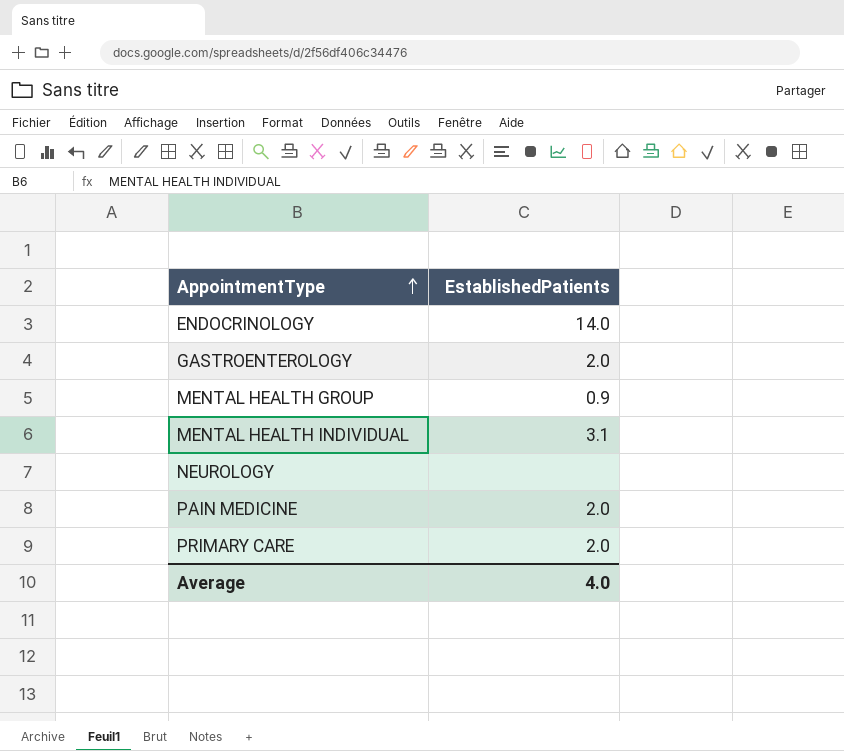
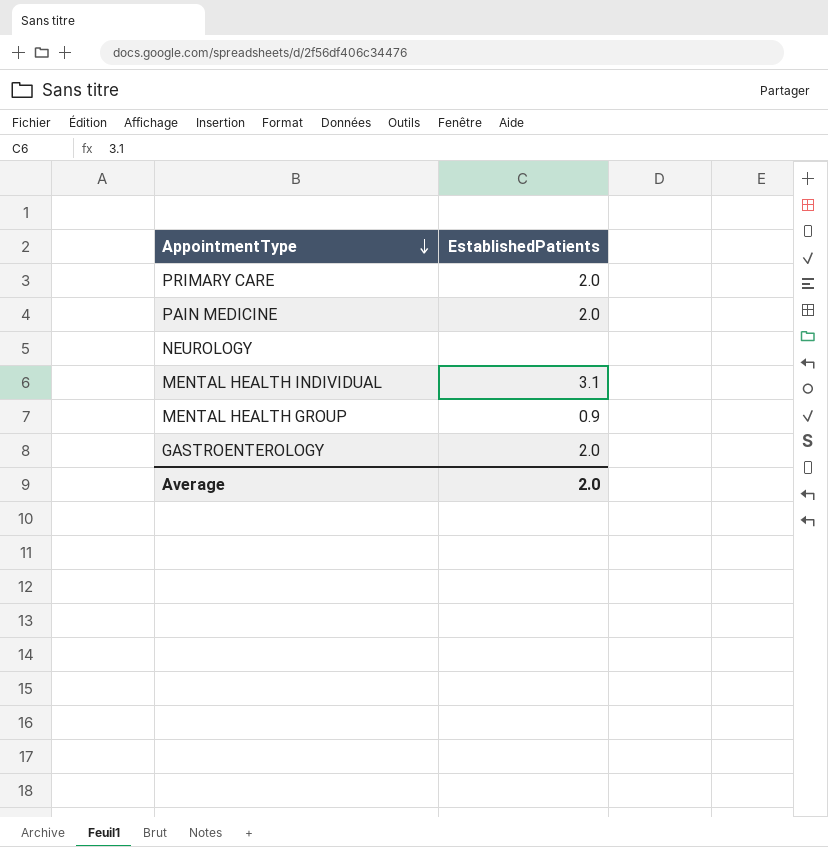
row order: AppointmentType ascending -> AppointmentType descending
row ENDOCRINOLOGY: 14.0 -> none
Average | EstablishedPatients: 4.0 -> 2.0

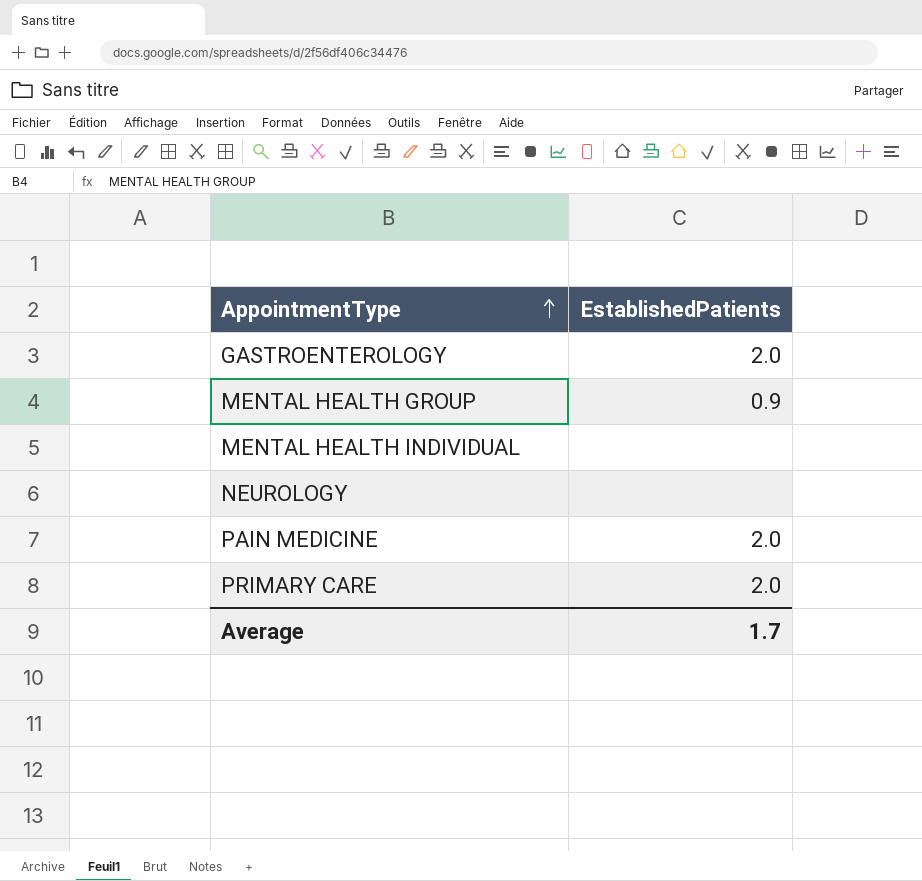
row order: AppointmentType descending -> AppointmentType ascending
MENTAL HEALTH INDIVIDUAL | EstablishedPatients: 3.1 -> none
Average | EstablishedPatients: 2.0 -> 1.7

